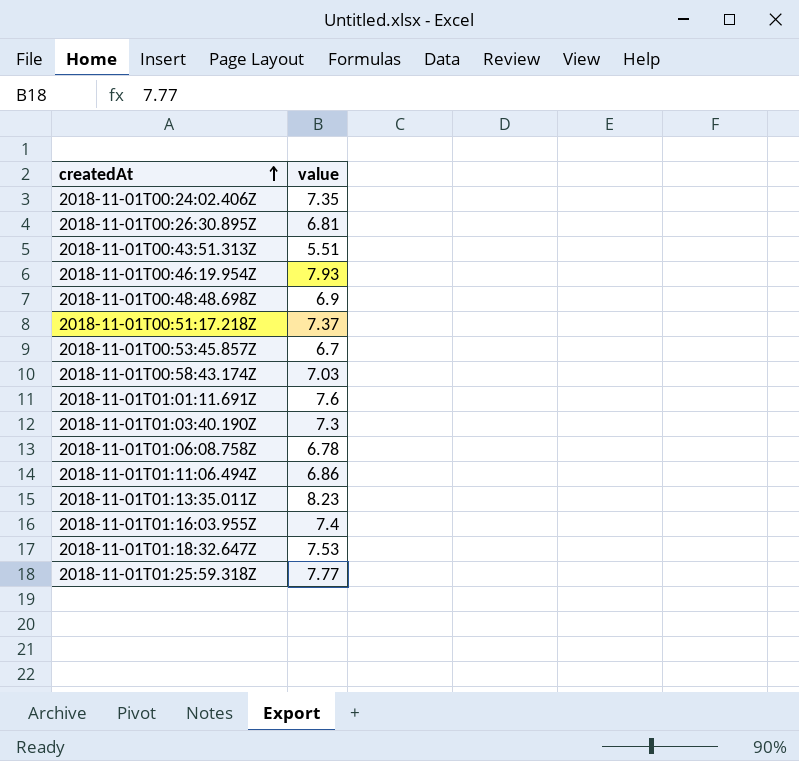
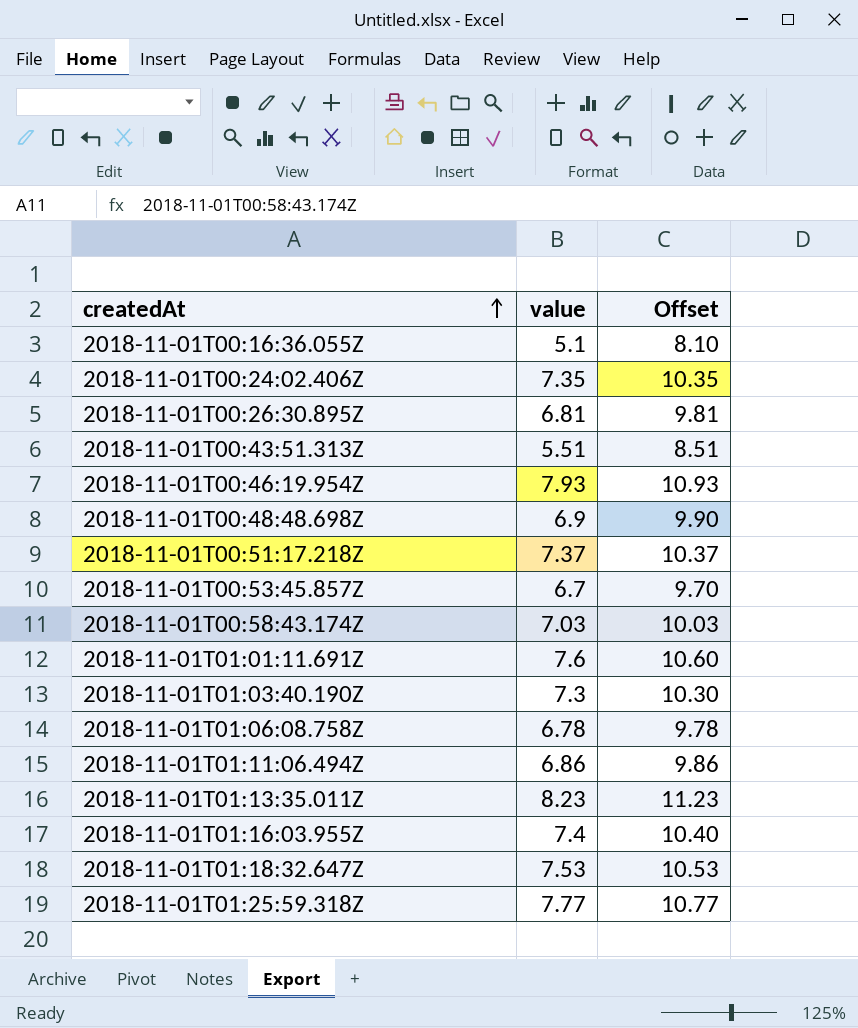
column Offset | formula: none -> [value] + 3
row 2018-11-01T00:16:36.055Z: none -> 5.1 | 8.10

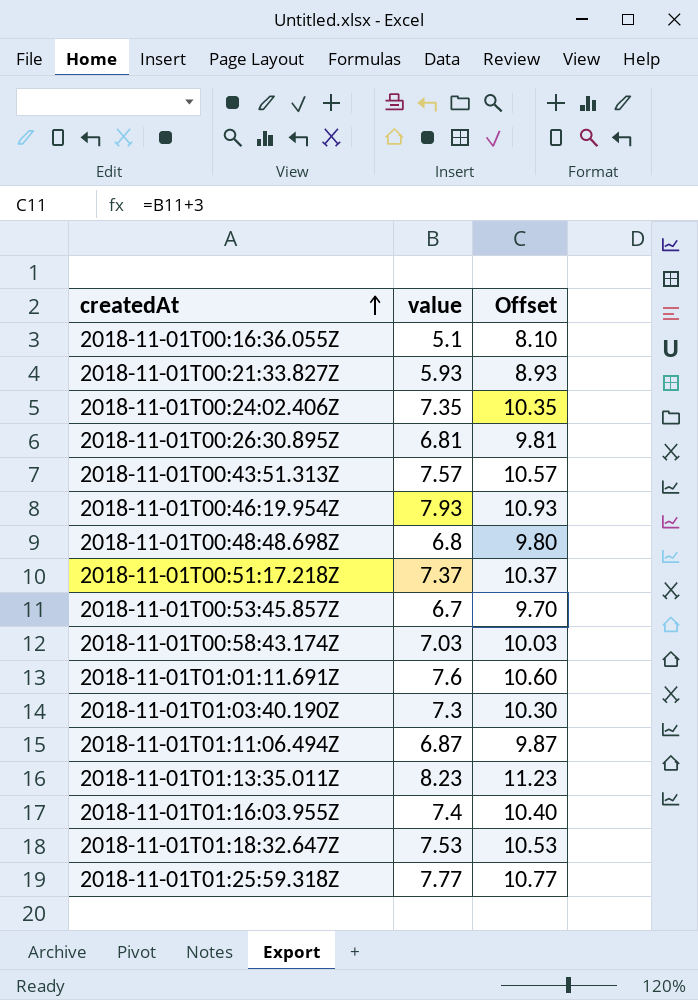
row 2018-11-01T01:06:08.758Z: 6.78 | 9.78 -> none
row 2018-11-01T00:21:33.827Z: none -> 5.93 | 8.93
2018-11-01T00:43:51.313Z | value: 5.51 -> 7.57
2018-11-01T00:43:51.313Z | Offset: 8.51 -> 10.57
2018-11-01T00:48:48.698Z | value: 6.9 -> 6.8
2018-11-01T00:48:48.698Z | Offset: 9.90 -> 9.80
2018-11-01T01:11:06.494Z | value: 6.86 -> 6.87
2018-11-01T01:11:06.494Z | Offset: 9.86 -> 9.87

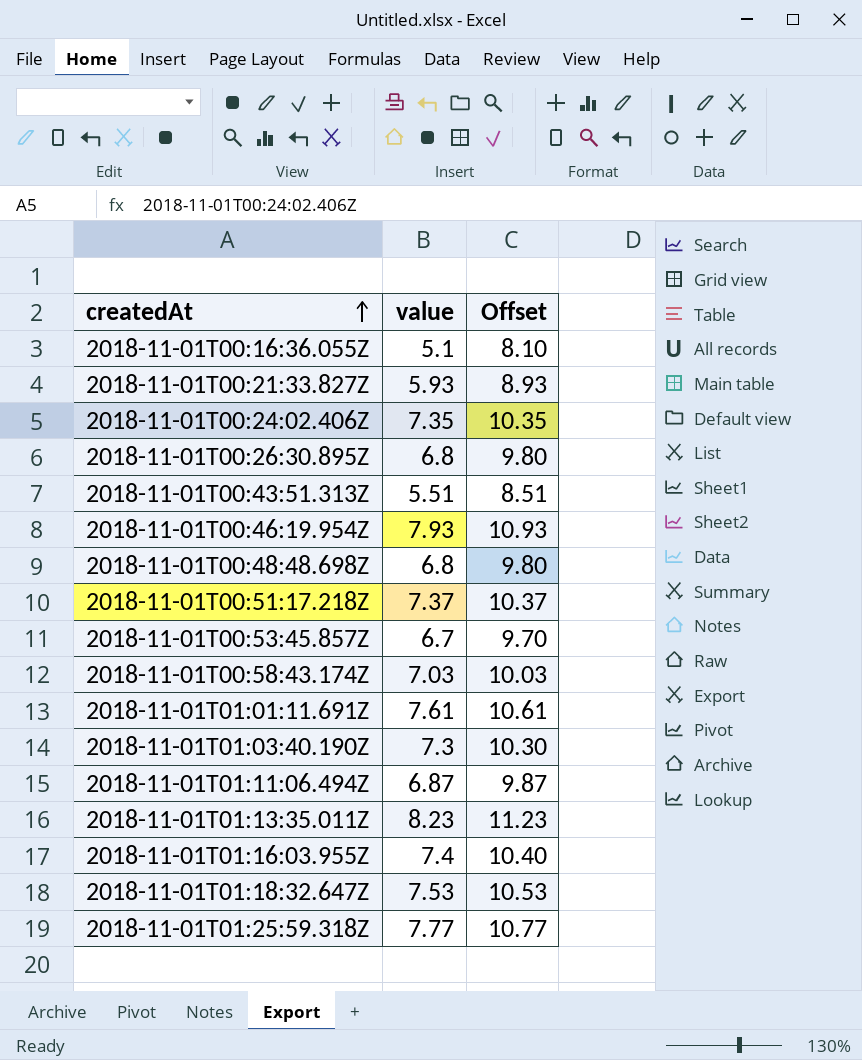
2018-11-01T00:26:30.895Z | value: 6.81 -> 6.8
2018-11-01T00:26:30.895Z | Offset: 9.81 -> 9.80
2018-11-01T00:43:51.313Z | value: 7.57 -> 5.51
2018-11-01T00:43:51.313Z | Offset: 10.57 -> 8.51
2018-11-01T01:01:11.691Z | value: 7.6 -> 7.61
2018-11-01T01:01:11.691Z | Offset: 10.60 -> 10.61

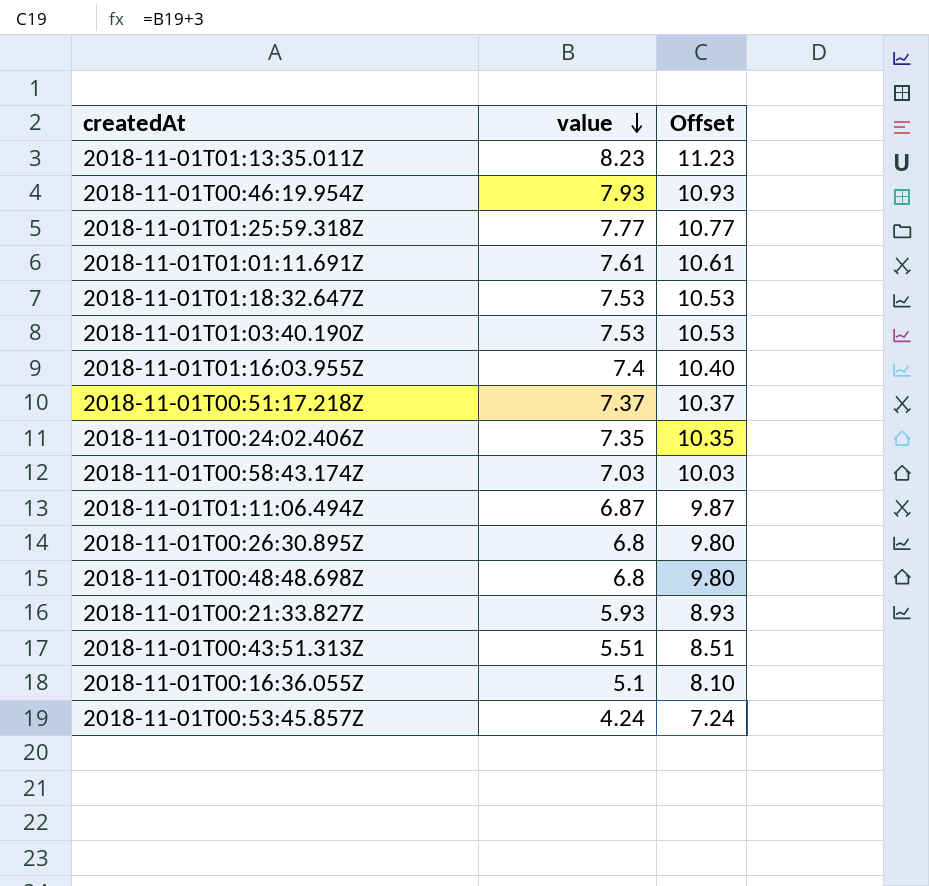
row order: createdAt ascending -> value descending
2018-11-01T01:03:40.190Z | value: 7.3 -> 7.53
2018-11-01T01:03:40.190Z | Offset: 10.30 -> 10.53
2018-11-01T00:53:45.857Z | value: 6.7 -> 4.24
2018-11-01T00:53:45.857Z | Offset: 9.70 -> 7.24

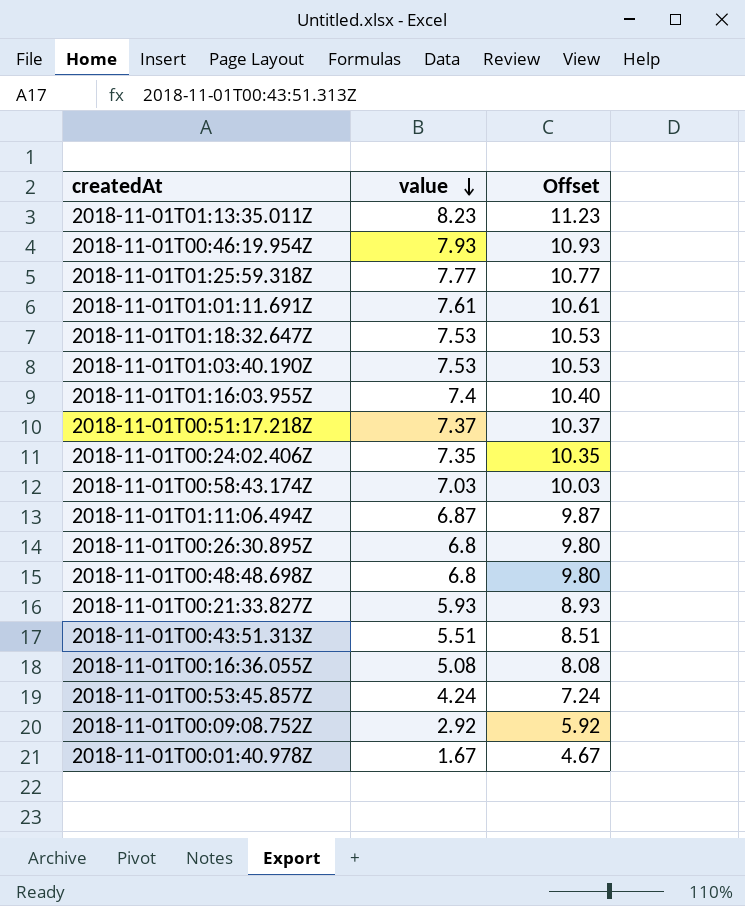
2018-11-01T00:16:36.055Z | value: 5.1 -> 5.08
2018-11-01T00:16:36.055Z | Offset: 8.10 -> 8.08
row 2018-11-01T00:09:08.752Z: none -> 2.92 | 5.92
row 2018-11-01T00:01:40.978Z: none -> 1.67 | 4.67

